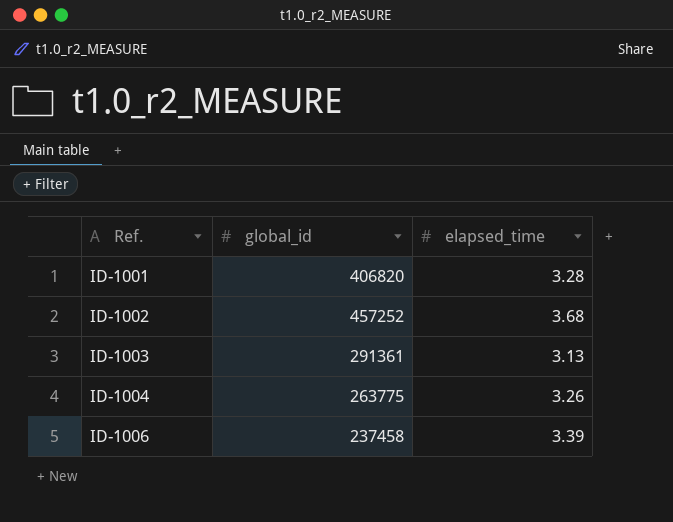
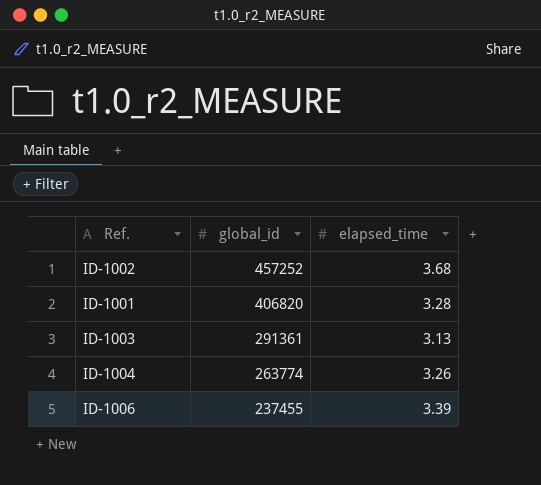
row order: Ref. ascending -> global_id descending
ID-1004 | global_id: 263775 -> 263774
ID-1006 | global_id: 237458 -> 237455

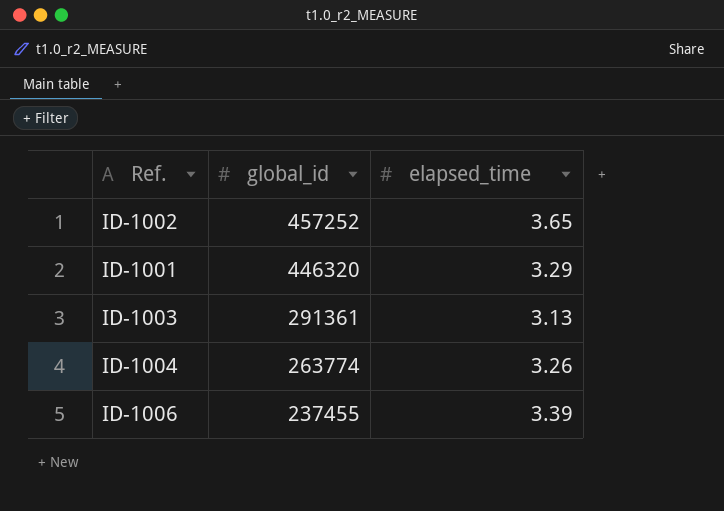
ID-1002 | elapsed_time: 3.68 -> 3.65
ID-1001 | global_id: 406820 -> 446320
ID-1001 | elapsed_time: 3.28 -> 3.29

